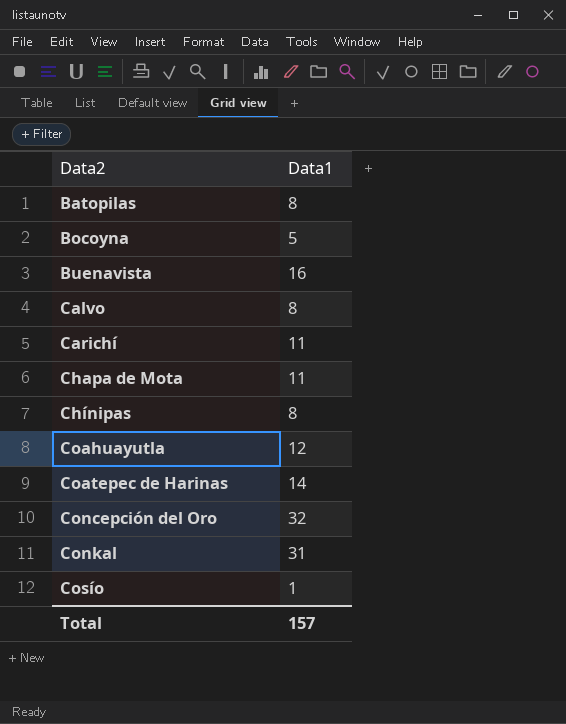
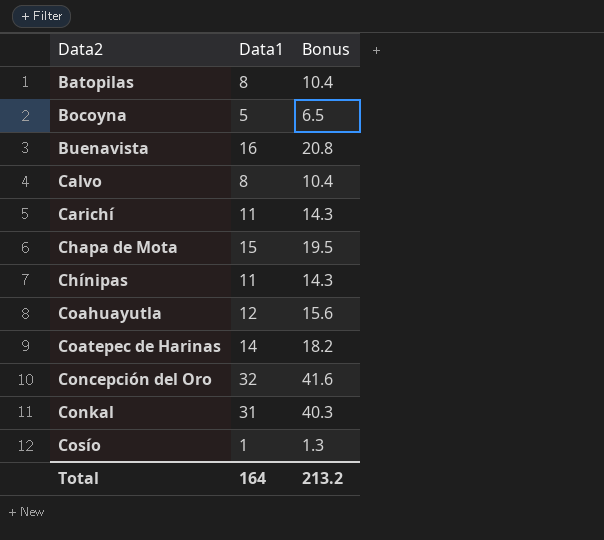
column Bonus | formula: none -> [Data1] * 1.3
Chapa de Mota | Data1: 11 -> 15
Chínipas | Data1: 8 -> 11
Total | Data1: 157 -> 164

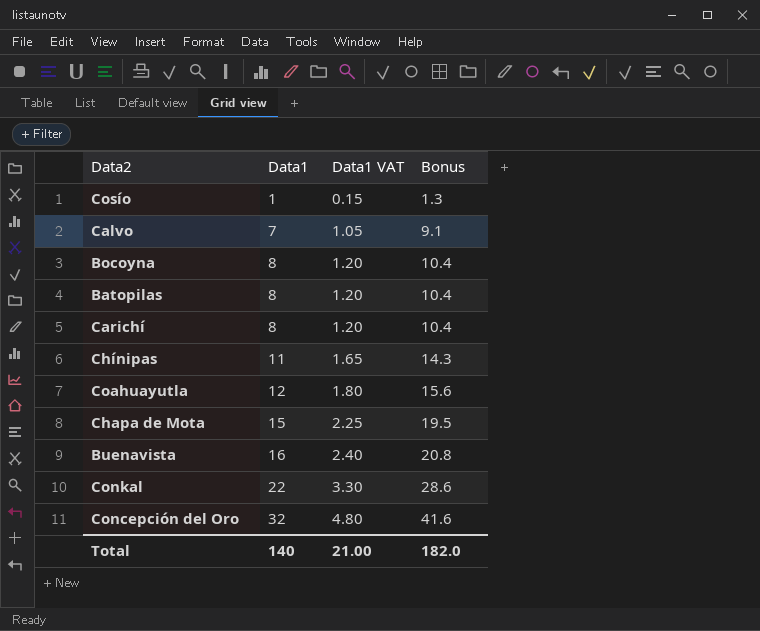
row order: Data2 ascending -> Data1 ascending
column Data1 VAT | formula: none -> [Data1] * 0.15
row Coatepec de Harinas: 14 | 18.2 -> none
Calvo | Data1: 8 -> 7
Calvo | Bonus: 10.4 -> 9.1
Bocoyna | Data1: 5 -> 8
Bocoyna | Bonus: 6.5 -> 10.4
Carichí | Data1: 11 -> 8
Carichí | Bonus: 14.3 -> 10.4
Conkal | Data1: 31 -> 22
Conkal | Bonus: 40.3 -> 28.6
Total | Data1: 164 -> 140
Total | Bonus: 213.2 -> 182.0

